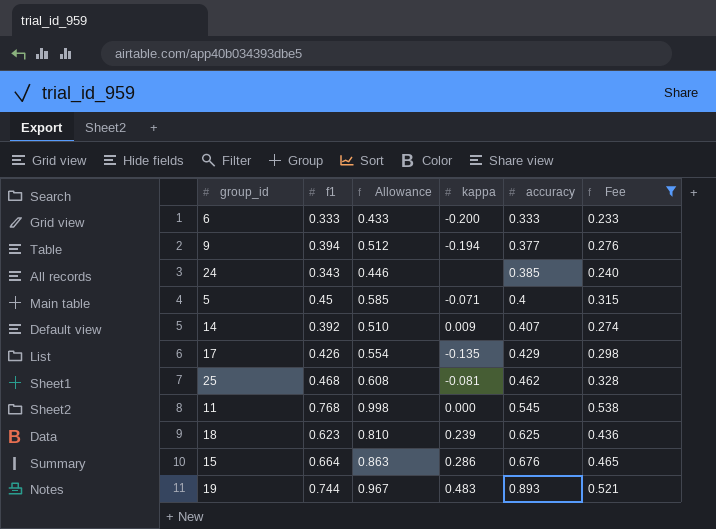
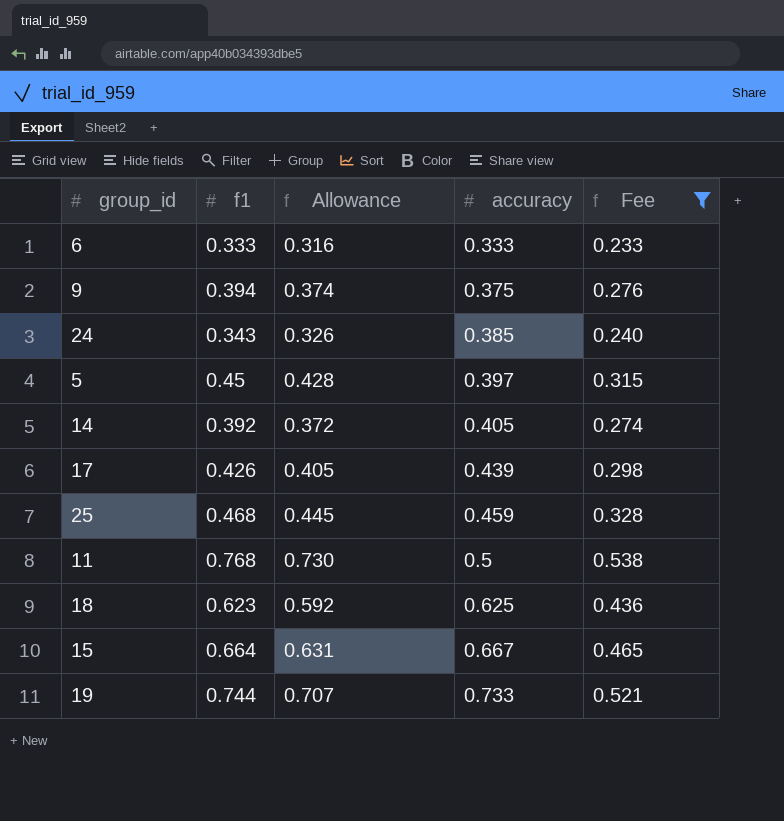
column kappa | position: 4 -> none
column Allowance | formula: [f1] * 1.3 -> [f1] * 0.95
9 | accuracy: 0.377 -> 0.375
5 | accuracy: 0.4 -> 0.397
14 | accuracy: 0.407 -> 0.405
17 | accuracy: 0.429 -> 0.439
25 | accuracy: 0.462 -> 0.459
11 | accuracy: 0.545 -> 0.5
15 | accuracy: 0.676 -> 0.667
19 | accuracy: 0.893 -> 0.733

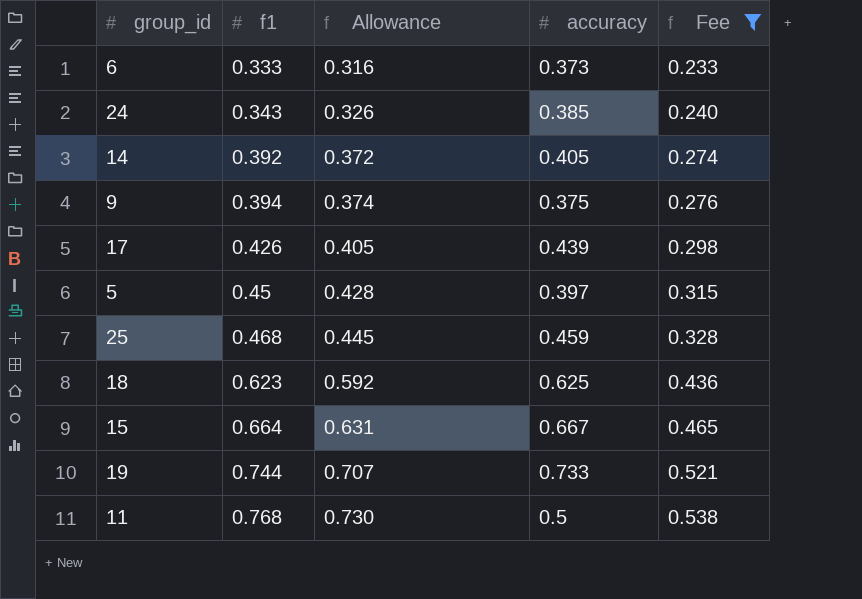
row order: accuracy ascending -> f1 ascending
6 | accuracy: 0.333 -> 0.373

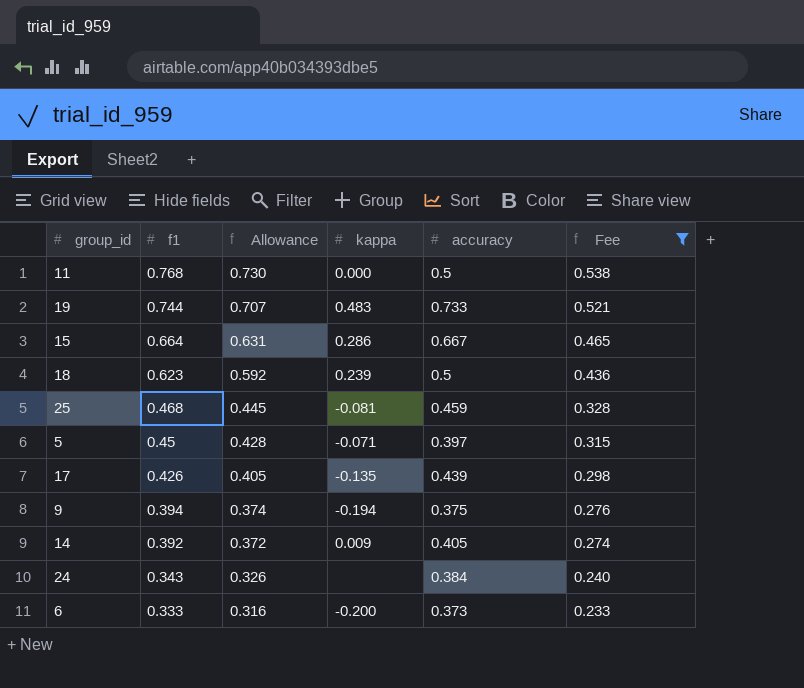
row order: f1 ascending -> f1 descending
column kappa | position: none -> 4
18 | accuracy: 0.625 -> 0.5
24 | accuracy: 0.385 -> 0.384

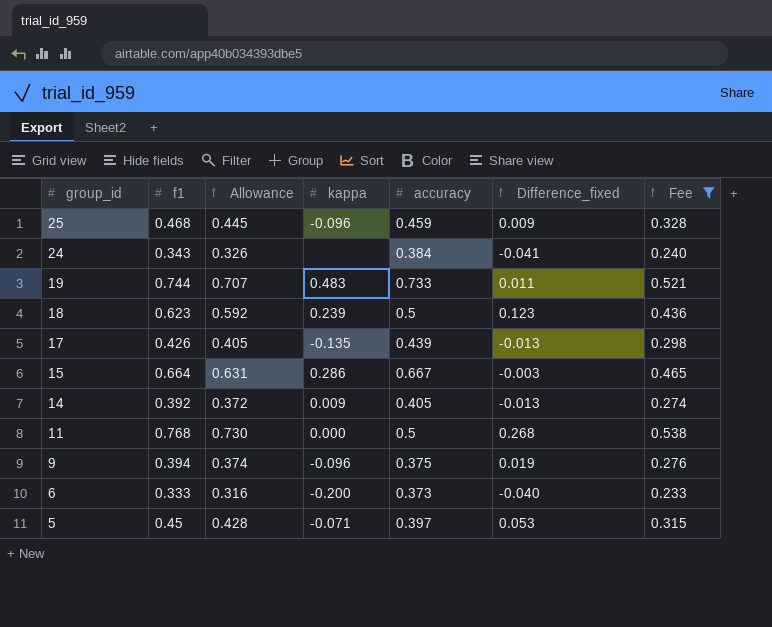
row order: f1 descending -> group_id descending
column Difference_fixed | formula: none -> [f1] - [accuracy]
25 | kappa: -0.081 -> -0.096
9 | kappa: -0.194 -> -0.096

